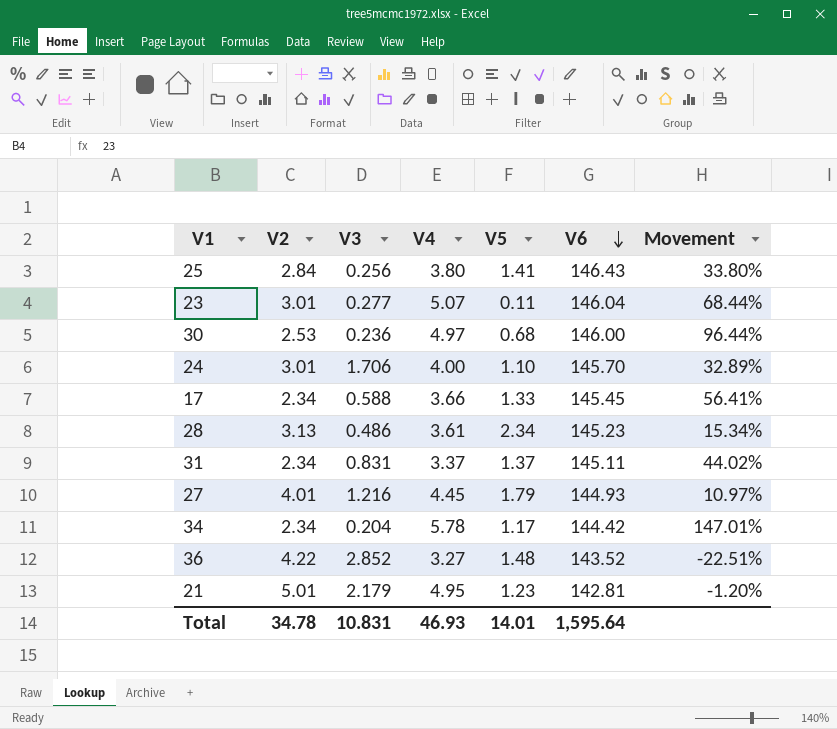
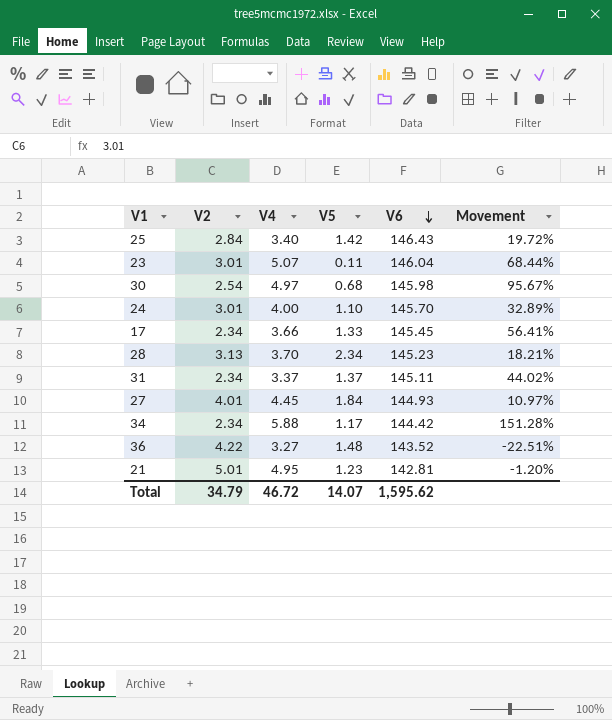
column V3 | position: 3 -> none
25 | V4: 3.80 -> 3.40
25 | V5: 1.41 -> 1.42
25 | Movement: 33.80% -> 19.72%
30 | V2: 2.53 -> 2.54
30 | V6: 146.00 -> 145.98
30 | Movement: 96.44% -> 95.67%
28 | V4: 3.61 -> 3.70
28 | Movement: 15.34% -> 18.21%
27 | V5: 1.79 -> 1.84
34 | V4: 5.78 -> 5.88
34 | Movement: 147.01% -> 151.28%
Total | V2: 34.78 -> 34.79
Total | V4: 46.93 -> 46.72
Total | V5: 14.01 -> 14.07
Total | V6: 1,595.64 -> 1,595.62

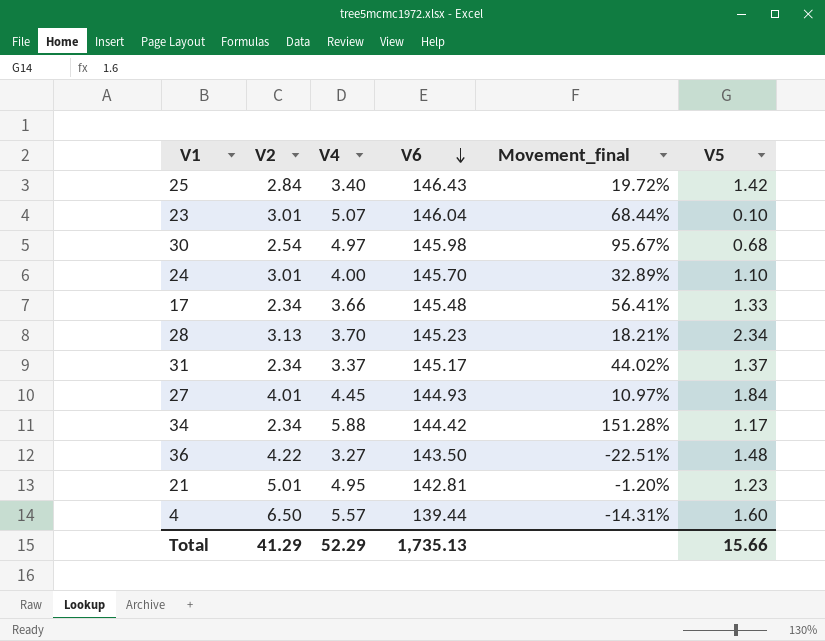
column name: Movement -> Movement_final
column V5 | position: 4 -> 6
23 | V5: 0.11 -> 0.10
17 | V6: 145.45 -> 145.48
31 | V6: 145.11 -> 145.17
36 | V6: 143.52 -> 143.50
row 4: none -> 6.50 | 5.57 | 139.44 | -14.31% | 1.60
Total | V2: 34.79 -> 41.29
Total | V4: 46.72 -> 52.29
Total | V6: 1,595.62 -> 1,735.13
Total | V5: 14.07 -> 15.66

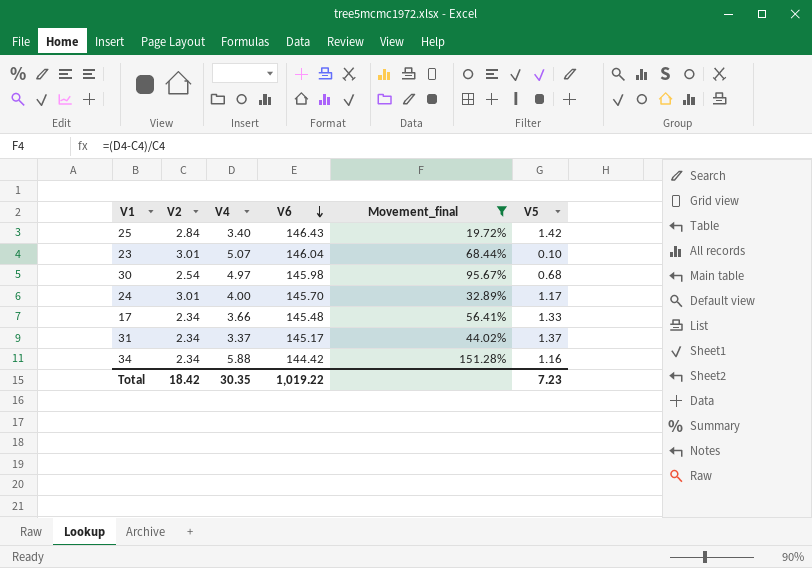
filter: none -> Movement_final >= 19.72%
24 | V5: 1.10 -> 1.17
34 | V5: 1.17 -> 1.16
Total | V2: 41.29 -> 18.42
Total | V4: 52.29 -> 30.35
Total | V6: 1,735.13 -> 1,019.22
Total | V5: 15.66 -> 7.23

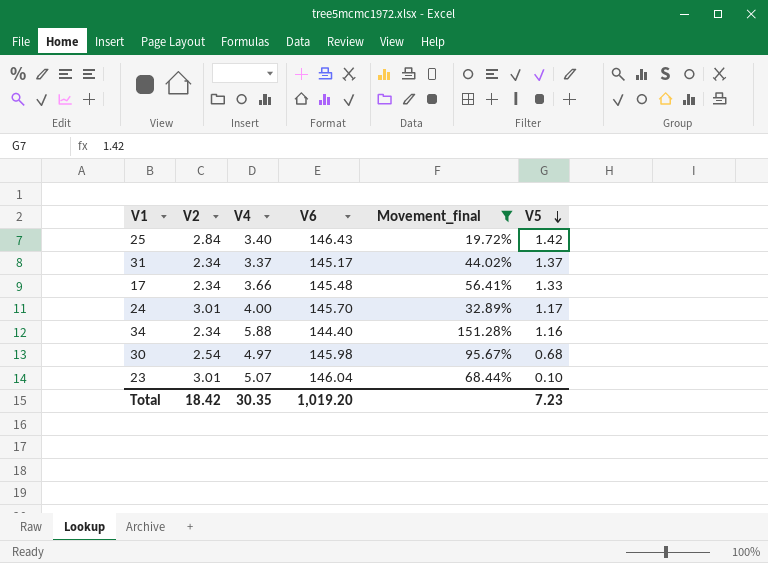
row order: V6 descending -> V5 descending
34 | V6: 144.42 -> 144.40
Total | V6: 1,019.22 -> 1,019.20

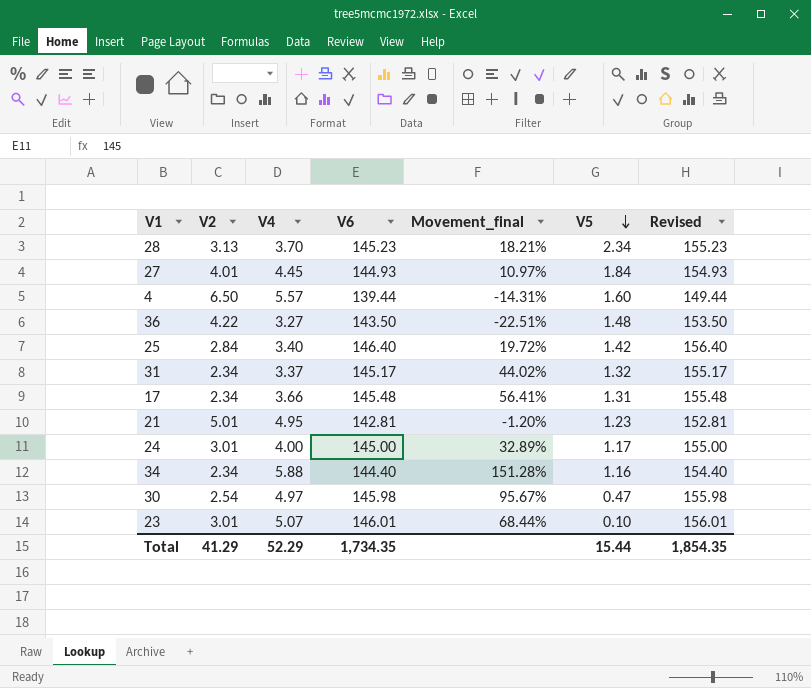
filter: Movement_final >= 19.72% -> none
column Revised | formula: none -> [V6] + 10
25 | V6: 146.43 -> 146.40
31 | V5: 1.37 -> 1.32
17 | V5: 1.33 -> 1.31
24 | V6: 145.70 -> 145.00
30 | V5: 0.68 -> 0.47
23 | V6: 146.04 -> 146.01
Total | V2: 18.42 -> 41.29
Total | V4: 30.35 -> 52.29
Total | V6: 1,019.20 -> 1,734.35
Total | V5: 7.23 -> 15.44

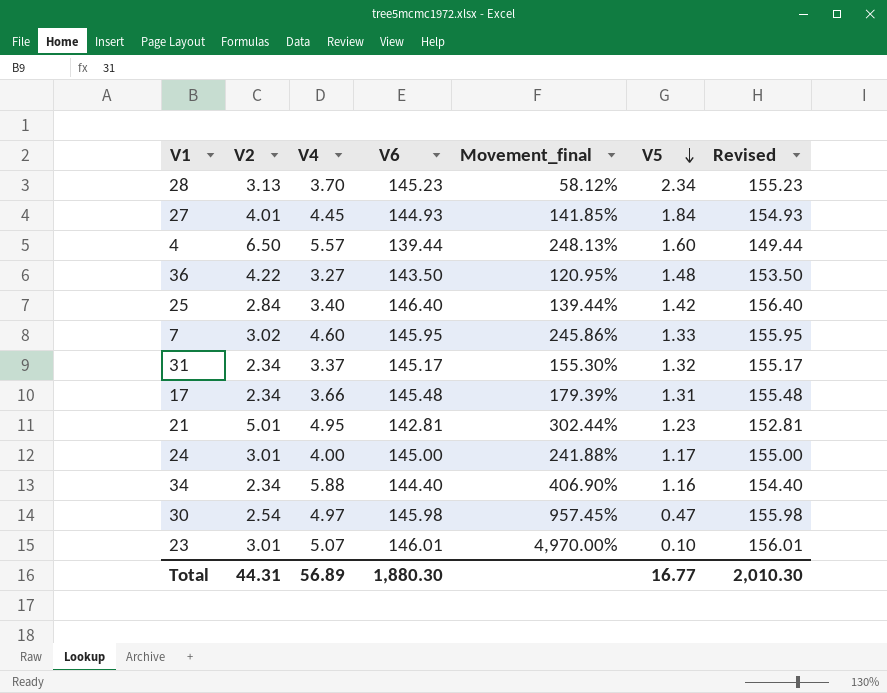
column Movement_final | formula: ([V4] - [V2]) / [V2] -> ([V4] - [V5]) / [V5]
row 7: none -> 3.02 | 4.60 | 145.95 | 245.86% | 1.33 | 155.95
Total | V2: 41.29 -> 44.31
Total | V4: 52.29 -> 56.89
Total | V6: 1,734.35 -> 1,880.30
Total | V5: 15.44 -> 16.77
Total | Revised: 1,854.35 -> 2,010.30

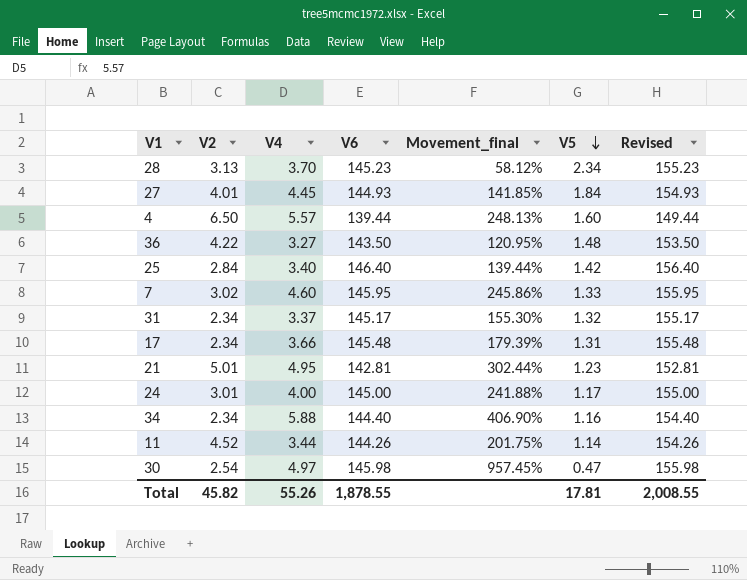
row 23: 3.01 | 5.07 | 146.01 | 4,970.00% | 0.10 | 156.01 -> none
row 11: none -> 4.52 | 3.44 | 144.26 | 201.75% | 1.14 | 154.26
Total | V2: 44.31 -> 45.82
Total | V4: 56.89 -> 55.26
Total | V6: 1,880.30 -> 1,878.55
Total | V5: 16.77 -> 17.81
Total | Revised: 2,010.30 -> 2,008.55

